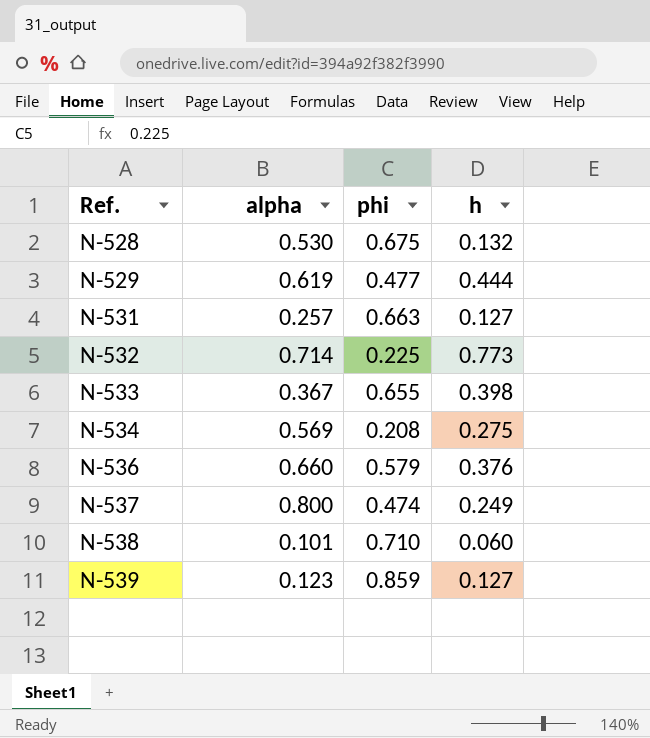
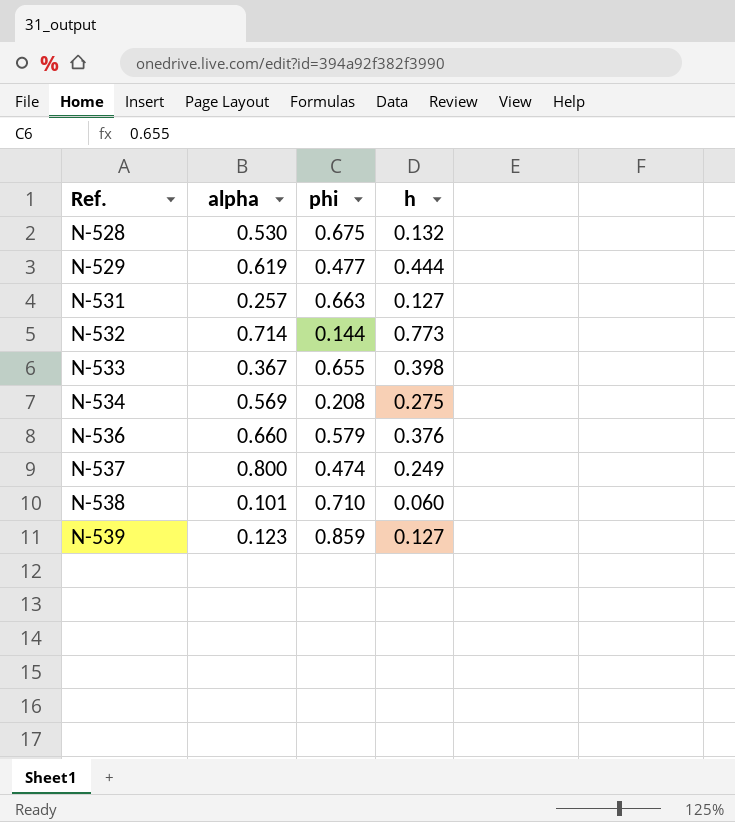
N-532 | phi: 0.225 -> 0.144

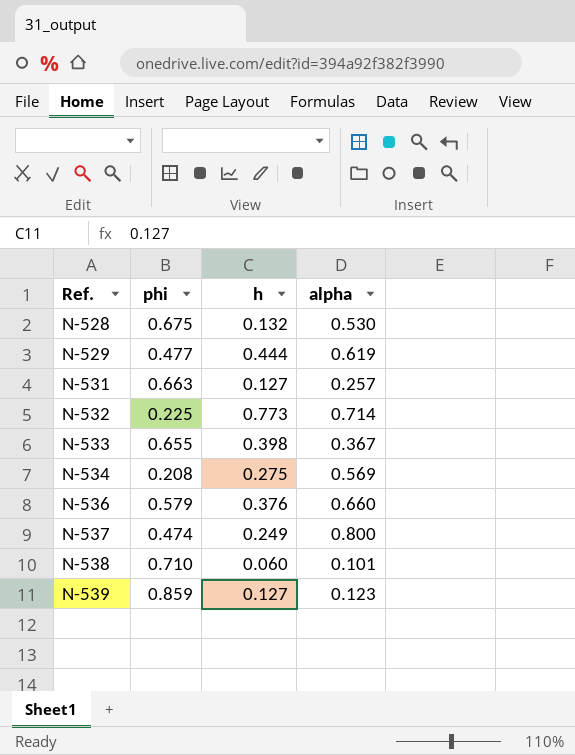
column alpha | position: 2 -> 4
N-532 | phi: 0.144 -> 0.225

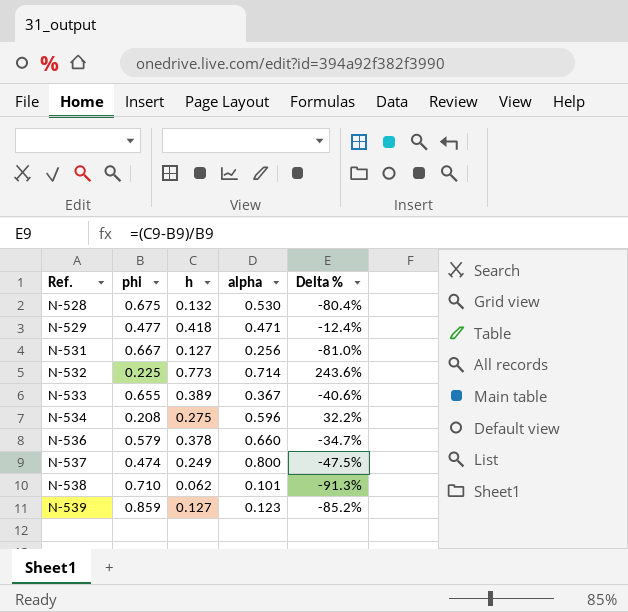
column Delta % | formula: none -> ([h] - [phi]) / [phi]
N-529 | h: 0.444 -> 0.418
N-529 | alpha: 0.619 -> 0.471
N-531 | phi: 0.663 -> 0.667
N-531 | alpha: 0.257 -> 0.256
N-533 | h: 0.398 -> 0.389
N-534 | alpha: 0.569 -> 0.596
N-536 | h: 0.376 -> 0.378
N-538 | h: 0.060 -> 0.062

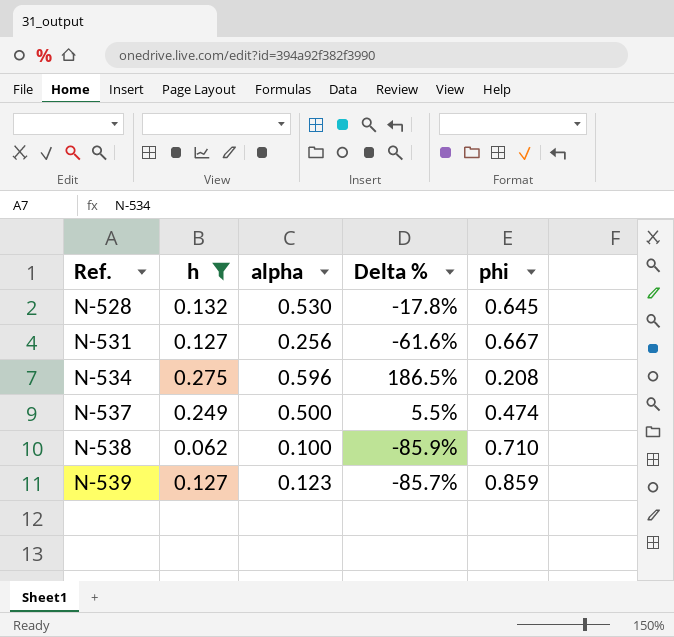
filter: none -> h <= 0.275
column Delta % | formula: ([h] - [phi]) / [phi] -> ([alpha] - [phi]) / [phi]
column phi | position: 2 -> 5
N-528 | phi: 0.675 -> 0.645
N-537 | alpha: 0.800 -> 0.500
N-538 | alpha: 0.101 -> 0.100

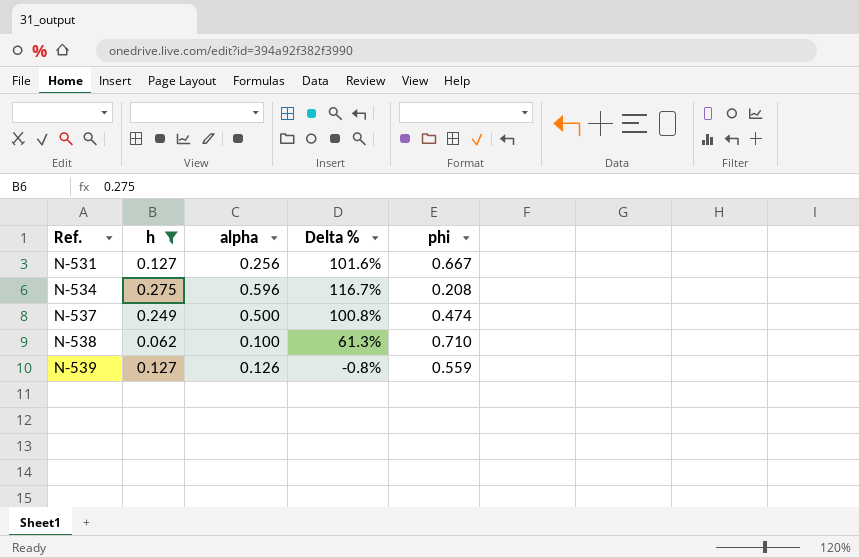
column Delta % | formula: ([alpha] - [phi]) / [phi] -> ([alpha] - [h]) / [h]
row N-528: 0.132 | 0.530 | -17.8% | 0.645 -> none
N-539 | alpha: 0.123 -> 0.126
N-539 | phi: 0.859 -> 0.559

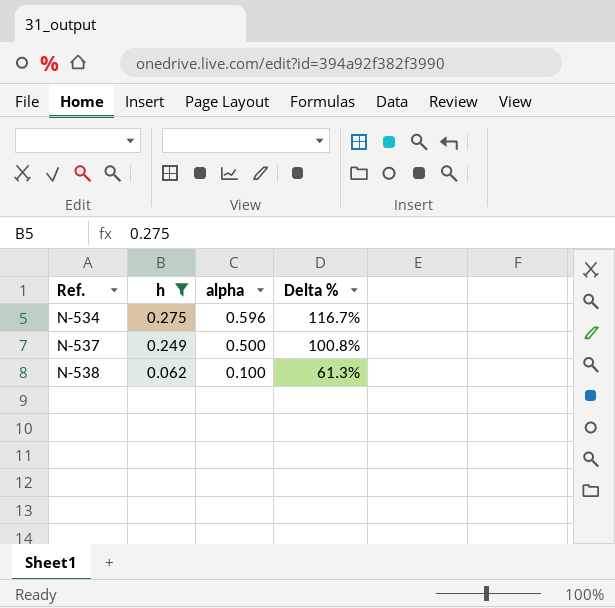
column phi | position: 5 -> none
row N-531: 0.127 | 0.256 | 101.6% | 0.667 -> none
row N-539: 0.127 | 0.126 | -0.8% | 0.559 -> none

